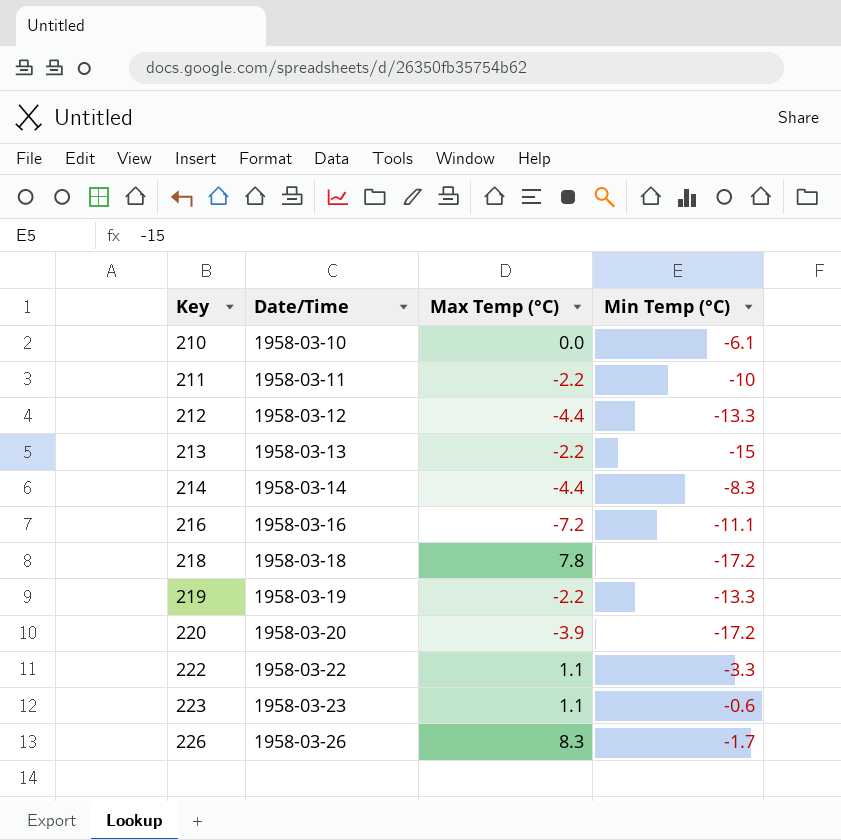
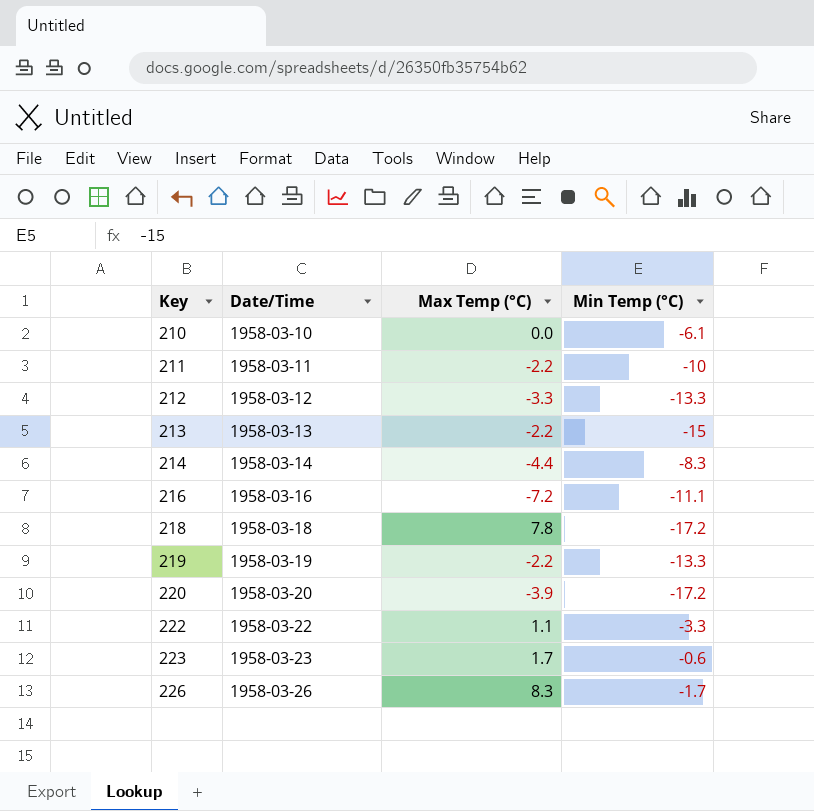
212 | Max Temp (°C): -4.4 -> -3.3
223 | Max Temp (°C): 1.1 -> 1.7

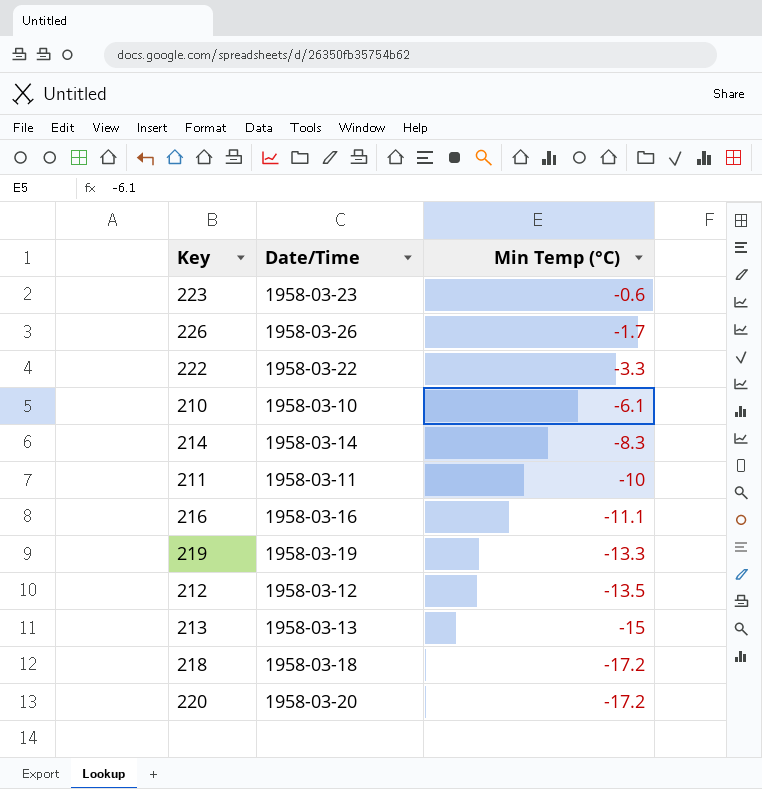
row order: Key ascending -> Min Temp (°C) descending
column Max Temp (°C) | position: 3 -> none
212 | Min Temp (°C): -13.3 -> -13.5

